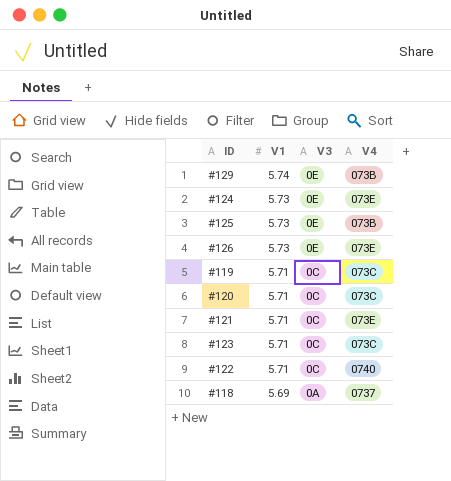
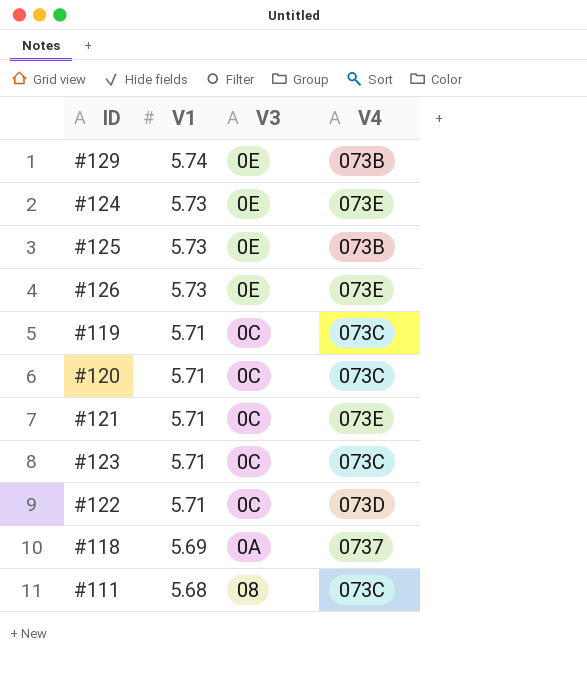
#122 | V4: 0740 -> 073D
row #111: none -> 5.68 | 08 | 073C

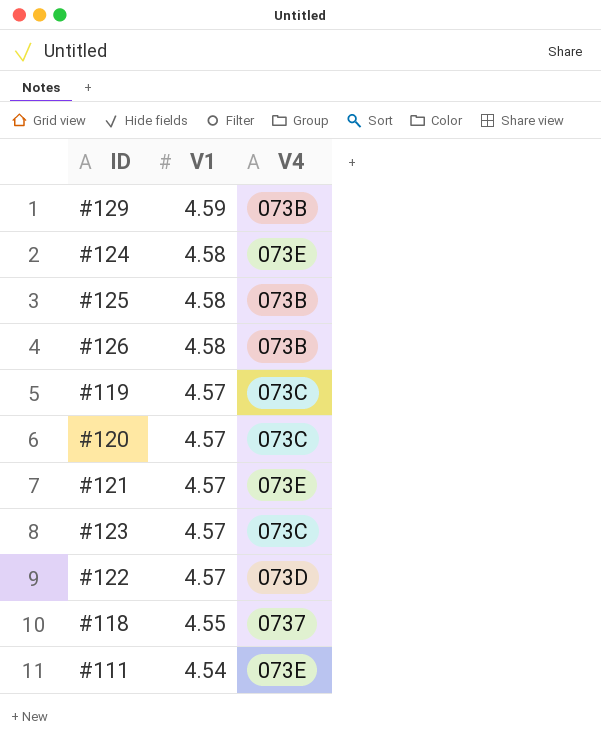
column V3 | position: 3 -> none
#129 | V1: 5.74 -> 4.59
#124 | V1: 5.73 -> 4.58
#125 | V1: 5.73 -> 4.58
#126 | V1: 5.73 -> 4.58
#126 | V4: 073E -> 073B
#119 | V1: 5.71 -> 4.57
#120 | V1: 5.71 -> 4.57
#121 | V1: 5.71 -> 4.57
#123 | V1: 5.71 -> 4.57
#122 | V1: 5.71 -> 4.57
#118 | V1: 5.69 -> 4.55
#111 | V1: 5.68 -> 4.54
#111 | V4: 073C -> 073E

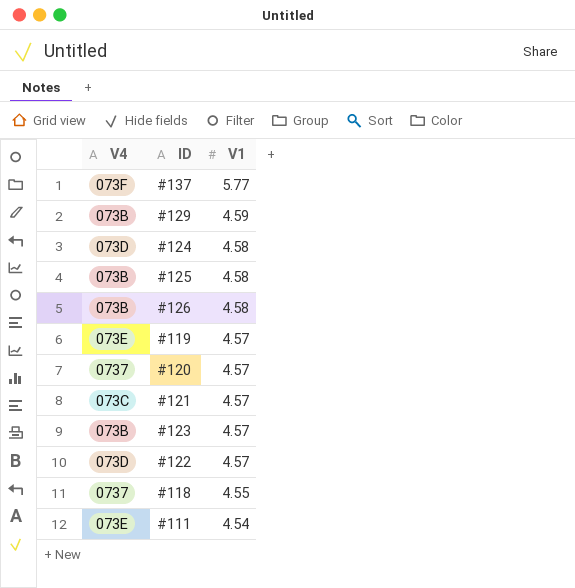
column V4 | position: 3 -> 1
row #137: none -> 073F | 5.77
#124 | V4: 073E -> 073D
#119 | V4: 073C -> 073E
#120 | V4: 073C -> 0737
#121 | V4: 073E -> 073C
#123 | V4: 073C -> 073B

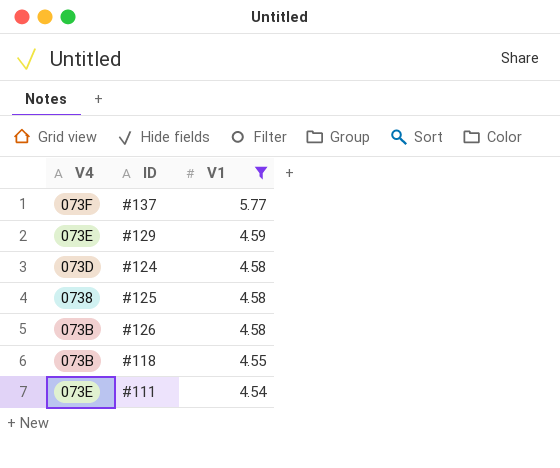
filter: none -> V1 != 4.57
#129 | V4: 073B -> 073E
#125 | V4: 073B -> 0738
#118 | V4: 0737 -> 073B

